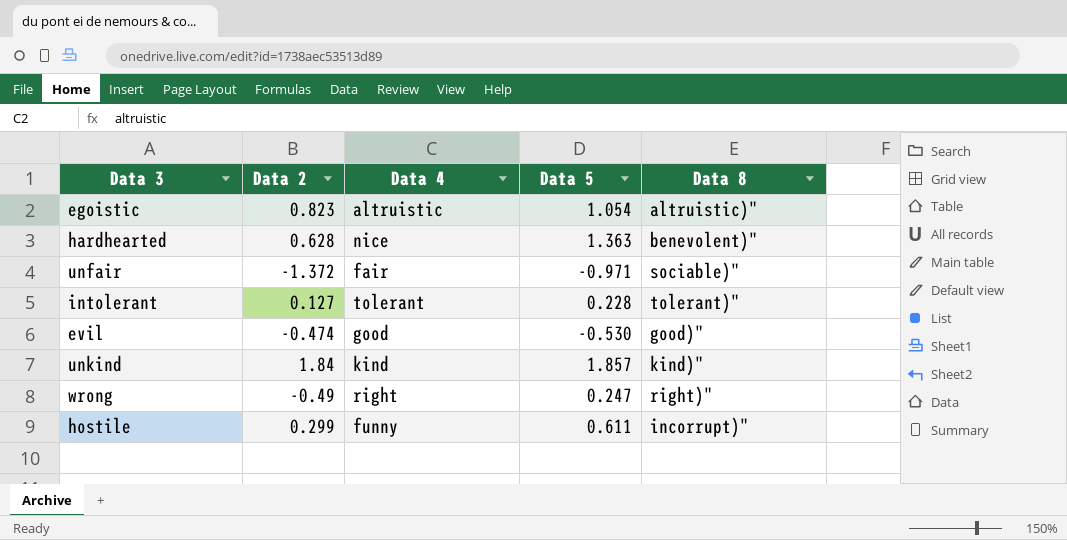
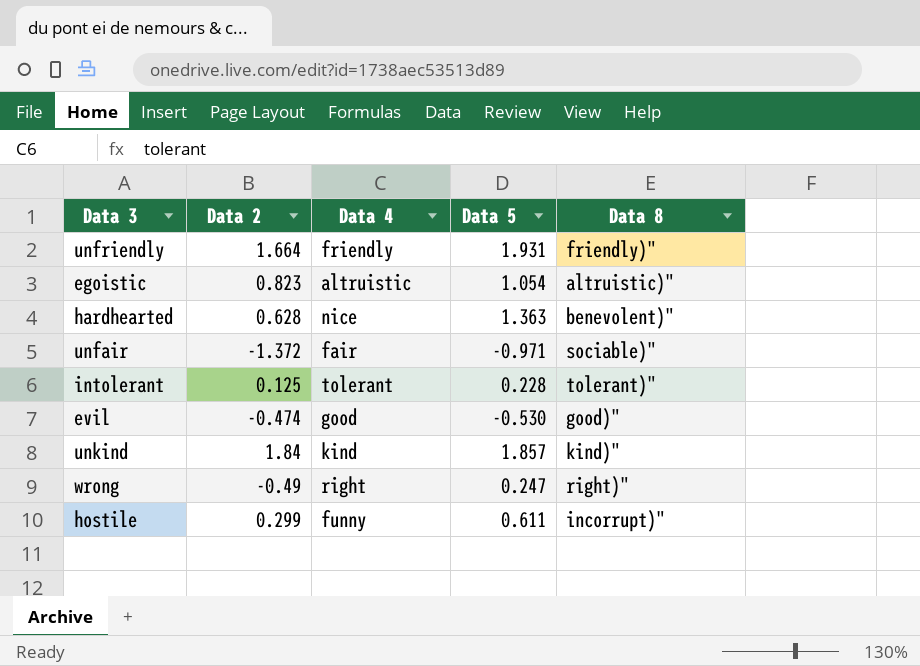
row unfriendly: none -> 1.664 | friendly | 1.931 | friendly)"
intolerant | Data 2: 0.127 -> 0.125

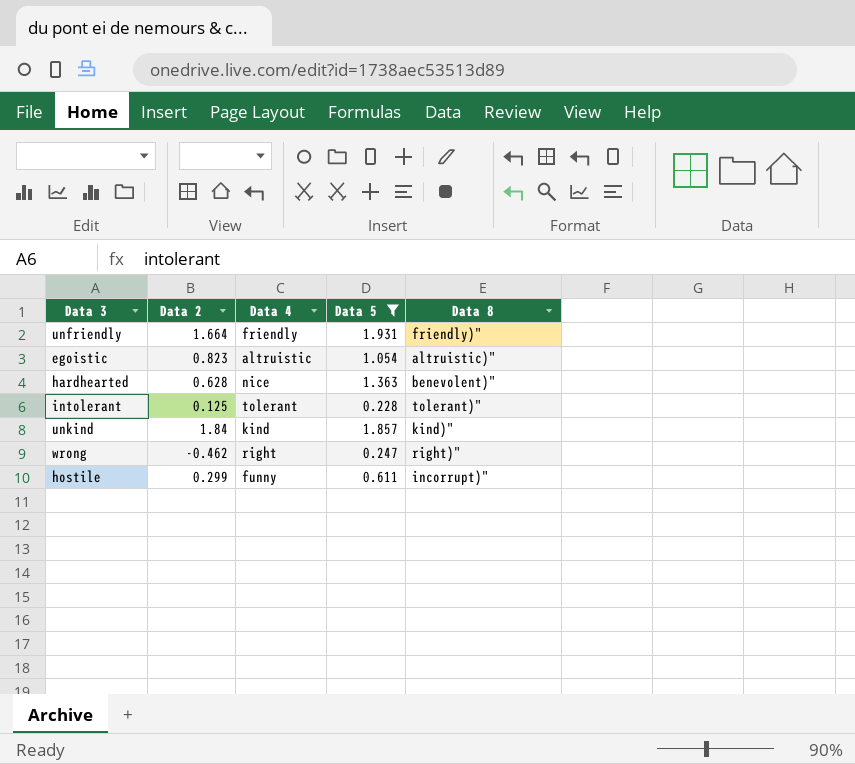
filter: none -> Data 5 >= 0.228
wrong | Data 2: -0.49 -> -0.462

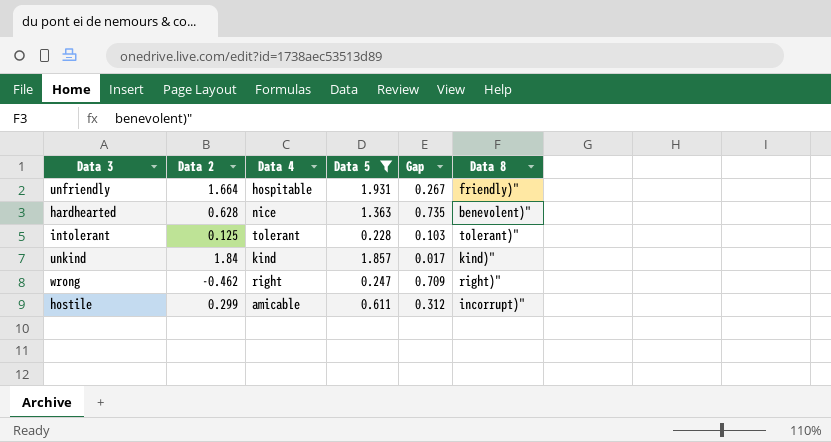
column Gap | formula: none -> [Data 5] - [Data 2]
row egoistic: 0.823 | altruistic | 1.054 | altruistic)" -> none
unfriendly | Data 4: friendly -> hospitable
hostile | Data 4: funny -> amicable

